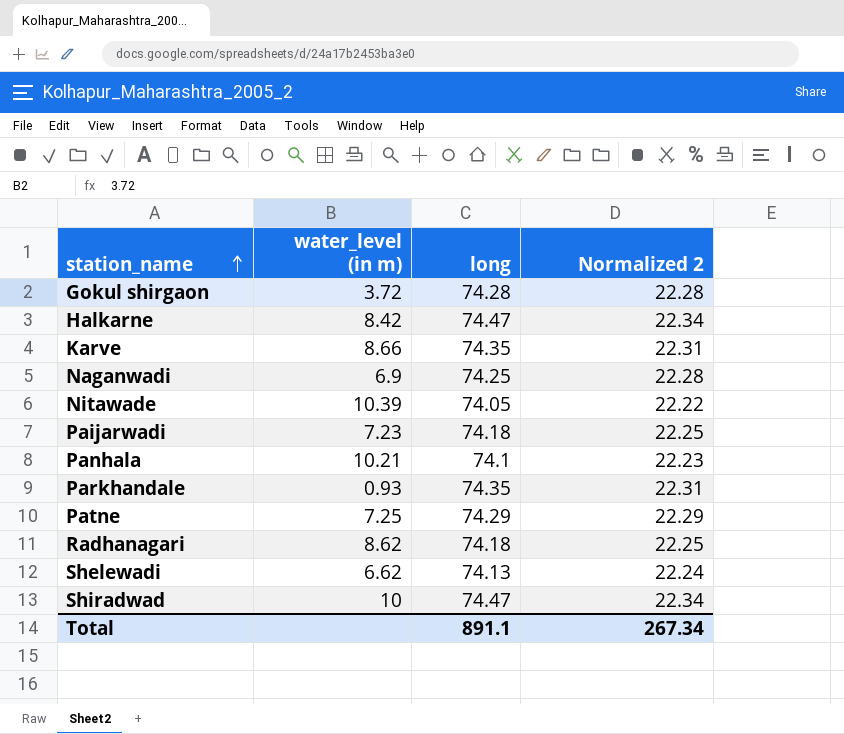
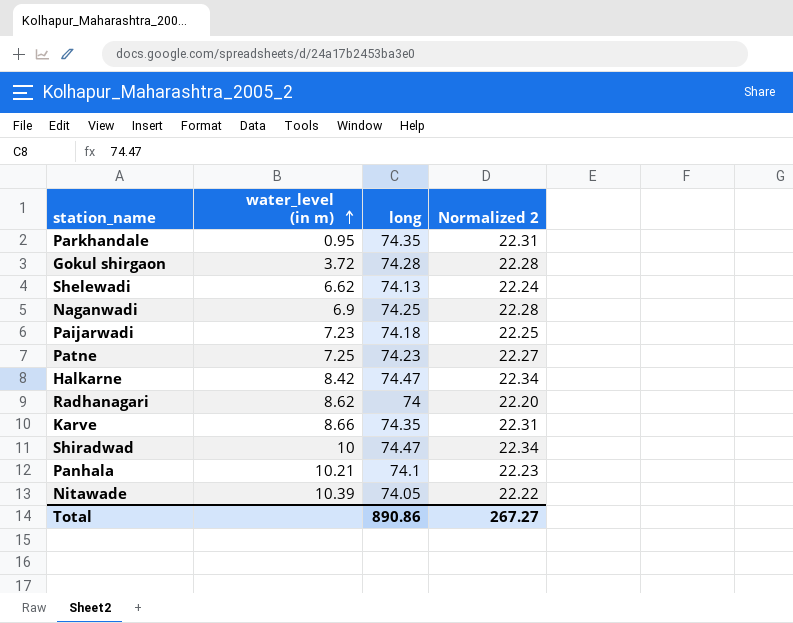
row order: station_name ascending -> water_level (in m) ascending
Parkhandale | water_level (in m): 0.93 -> 0.95
Patne | long: 74.29 -> 74.23
Patne | Normalized 2: 22.29 -> 22.27
Radhanagari | long: 74.18 -> 74
Radhanagari | Normalized 2: 22.25 -> 22.20
Total | long: 891.1 -> 890.86
Total | Normalized 2: 267.34 -> 267.27

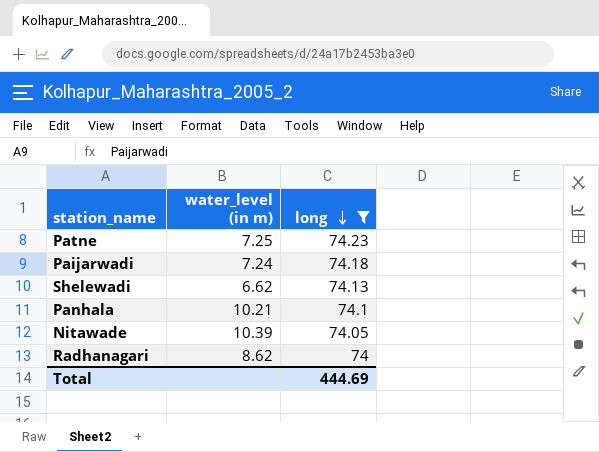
filter: none -> long <= 74.23
row order: water_level (in m) ascending -> long descending
column Normalized 2 | formula: [long] * 0.3 -> none
Paijarwadi | water_level (in m): 7.23 -> 7.24
Total | long: 890.86 -> 444.69

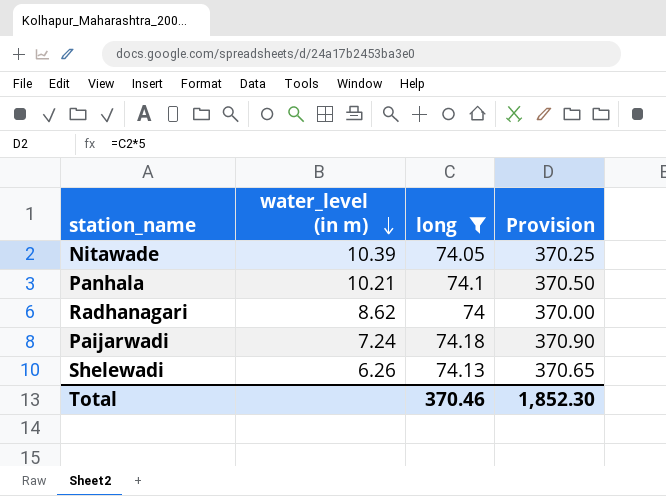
row order: long descending -> water_level (in m) descending
column Provision | formula: none -> [long] * 5
row Patne: 7.25 | 74.23 -> none
Shelewadi | water_level (in m): 6.62 -> 6.26
Total | long: 444.69 -> 370.46

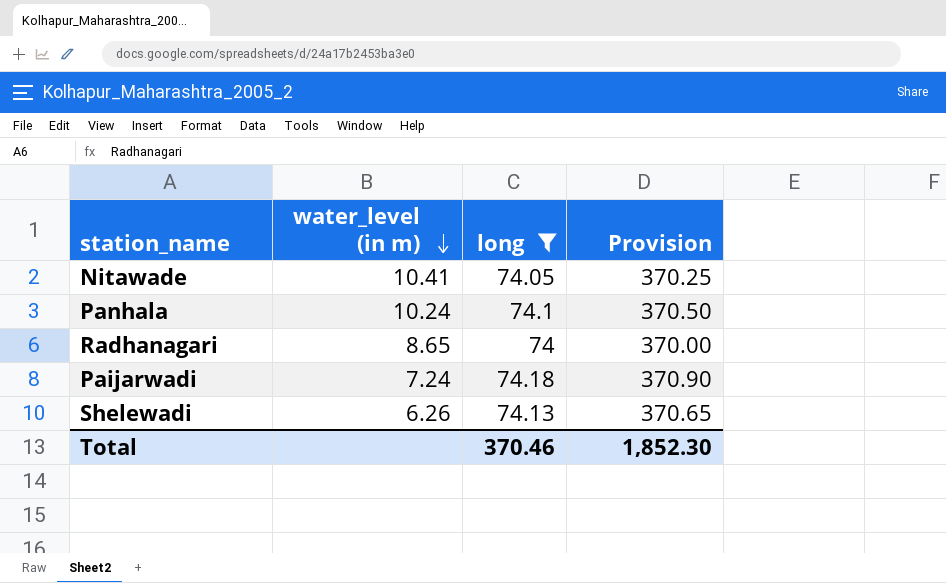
Nitawade | water_level (in m): 10.39 -> 10.41
Panhala | water_level (in m): 10.21 -> 10.24
Radhanagari | water_level (in m): 8.62 -> 8.65

